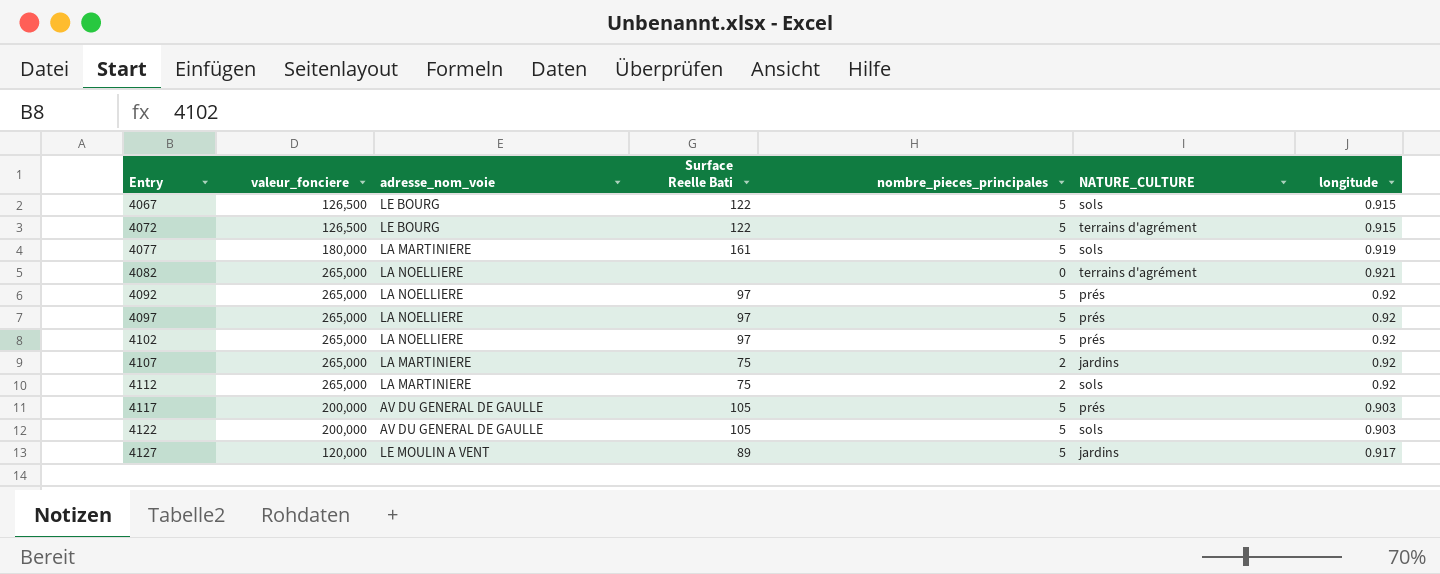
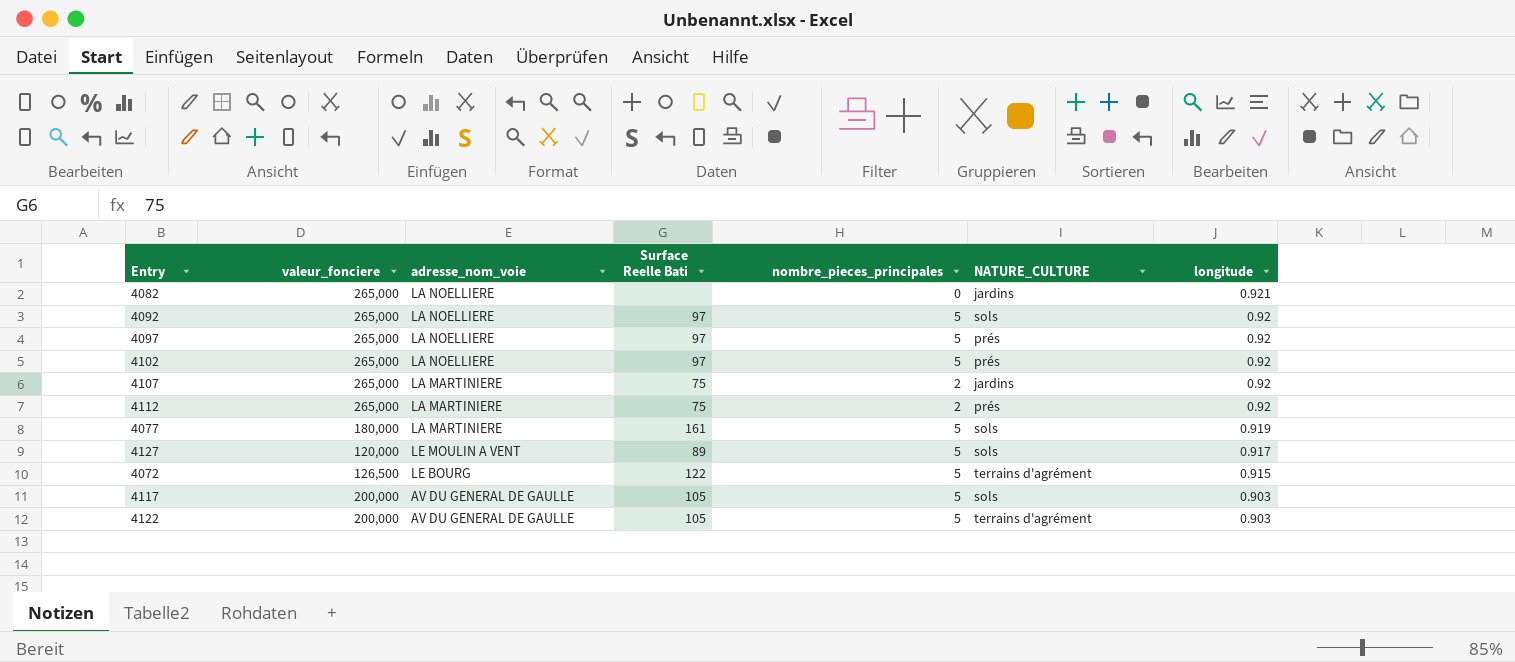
row order: Entry ascending -> longitude descending
row 4067: 126,500 | LE BOURG | 122 | 5 | sols | 0.915 -> none
4082 | NATURE_CULTURE: terrains d'agrément -> jardins
4092 | NATURE_CULTURE: prés -> sols
4112 | NATURE_CULTURE: sols -> prés
4127 | NATURE_CULTURE: jardins -> sols
4117 | NATURE_CULTURE: prés -> sols
4122 | NATURE_CULTURE: sols -> terrains d'agrément

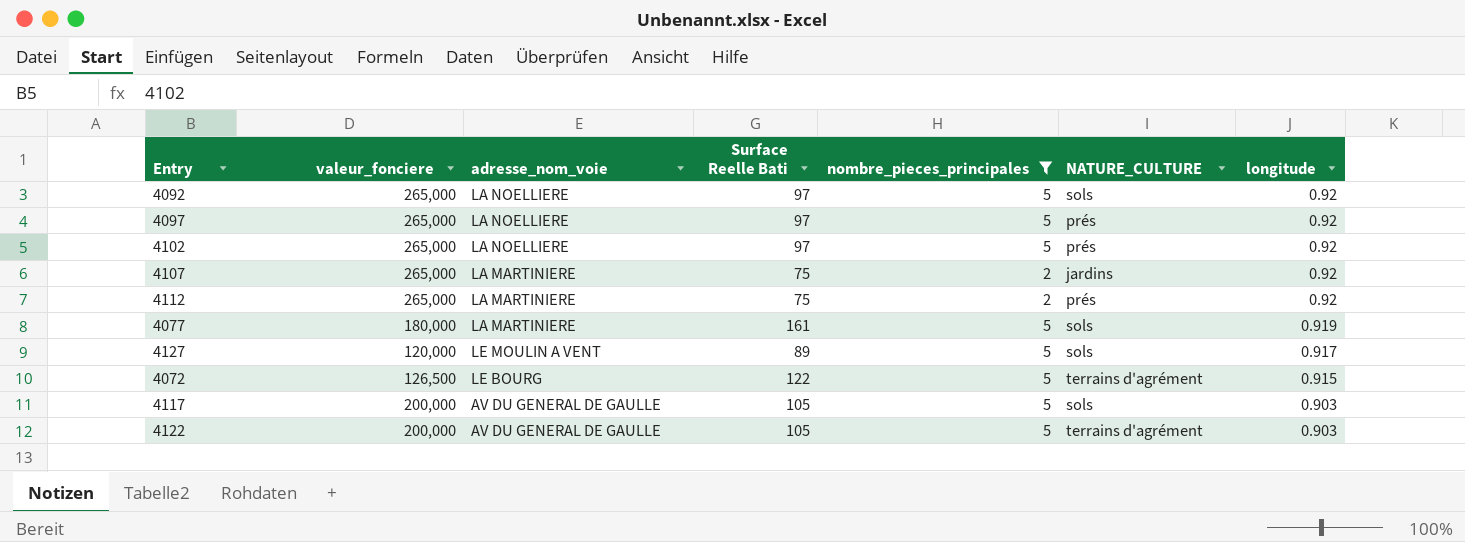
filter: none -> nombre_pieces_principales != 0

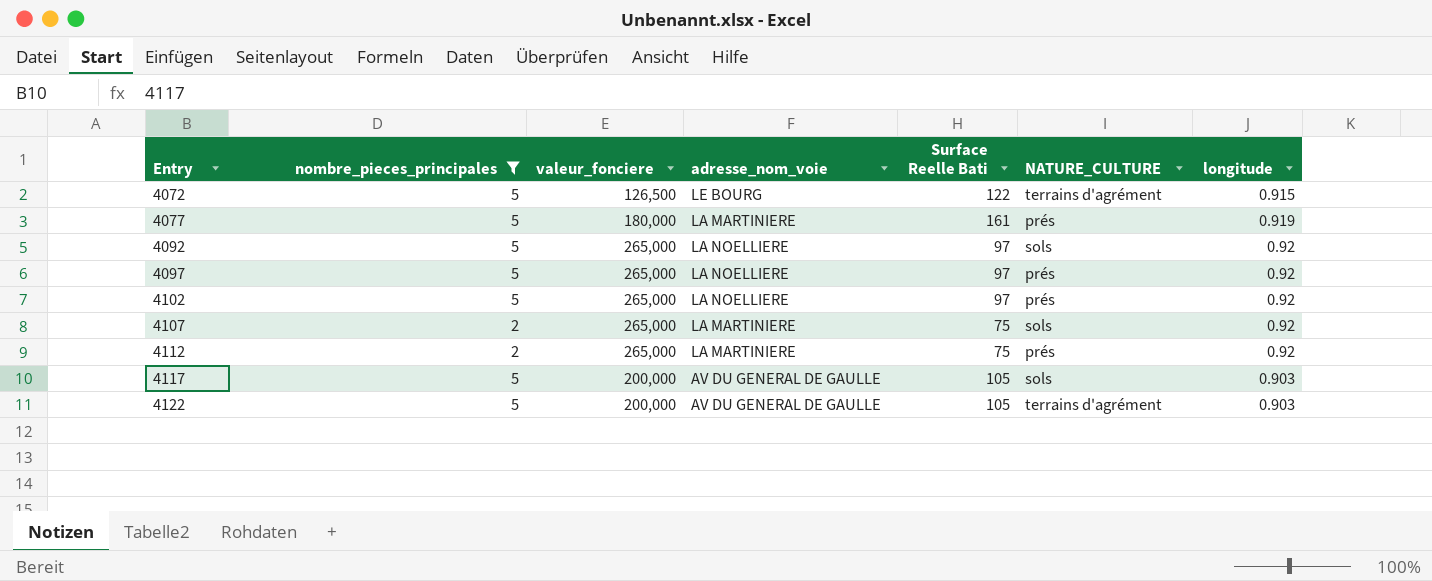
row order: longitude descending -> Entry ascending
column nombre_pieces_principales | position: 5 -> 2
row 4127: 120,000 | LE MOULIN A VENT | 89 | 5 | sols | 0.917 -> none
4077 | NATURE_CULTURE: sols -> prés
4107 | NATURE_CULTURE: jardins -> sols

